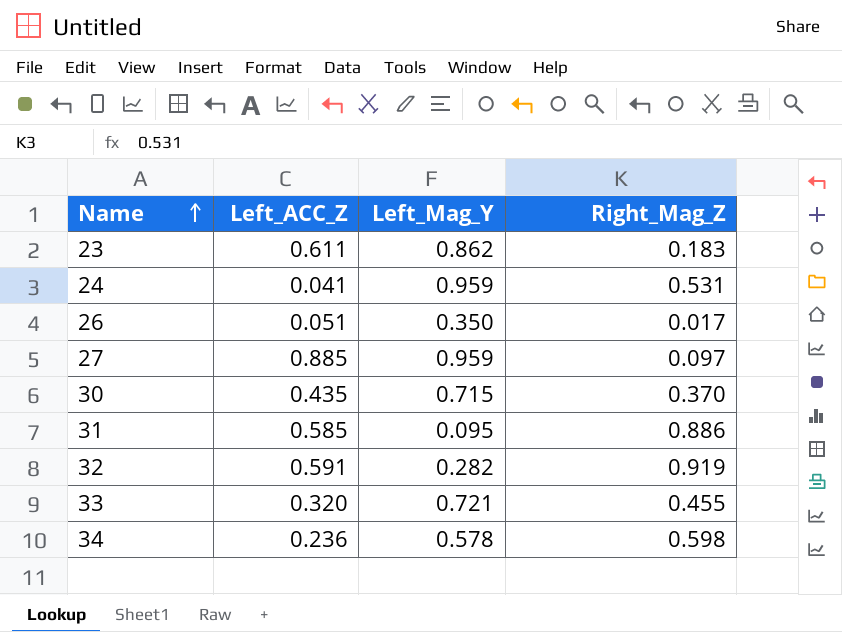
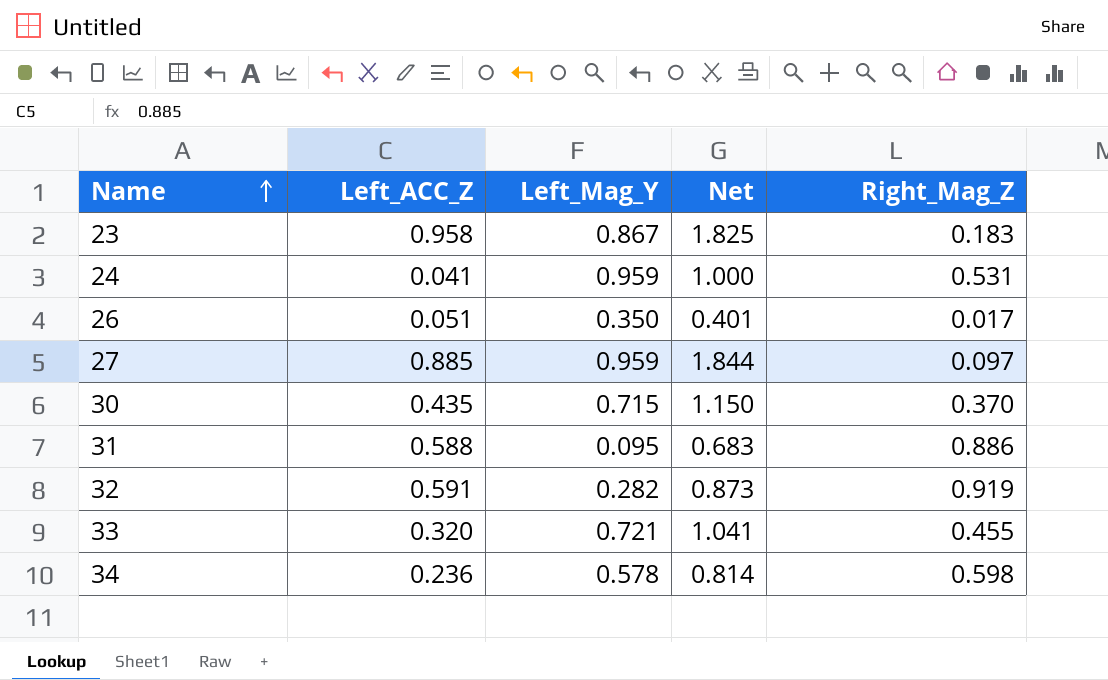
column Net | formula: none -> [Left_ACC_Z] + [Left_Mag_Y]
23 | Left_ACC_Z: 0.611 -> 0.958
23 | Left_Mag_Y: 0.862 -> 0.867
31 | Left_ACC_Z: 0.585 -> 0.588

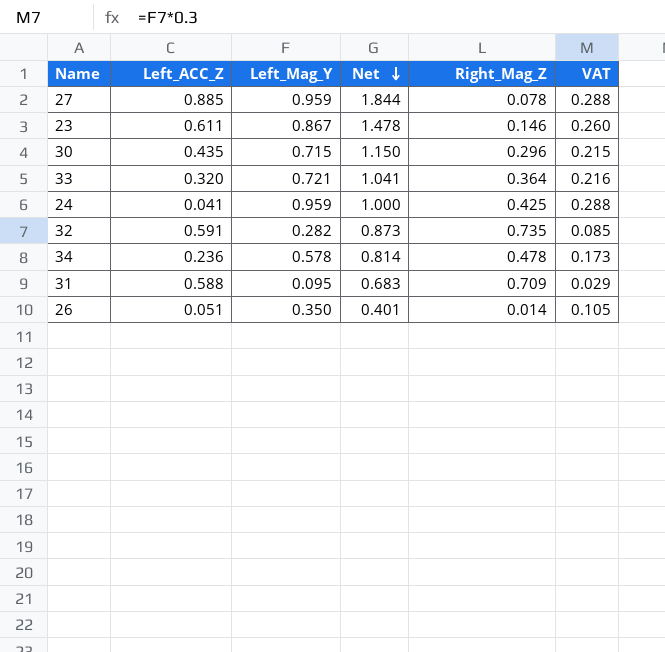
row order: Name ascending -> Net descending
column VAT | formula: none -> [Left_Mag_Y] * 0.3
27 | Right_Mag_Z: 0.097 -> 0.078
23 | Left_ACC_Z: 0.958 -> 0.611
23 | Net: 1.825 -> 1.478
23 | Right_Mag_Z: 0.183 -> 0.146
30 | Right_Mag_Z: 0.370 -> 0.296
33 | Right_Mag_Z: 0.455 -> 0.364
24 | Right_Mag_Z: 0.531 -> 0.425
32 | Right_Mag_Z: 0.919 -> 0.735
34 | Right_Mag_Z: 0.598 -> 0.478
31 | Right_Mag_Z: 0.886 -> 0.709
26 | Right_Mag_Z: 0.017 -> 0.014

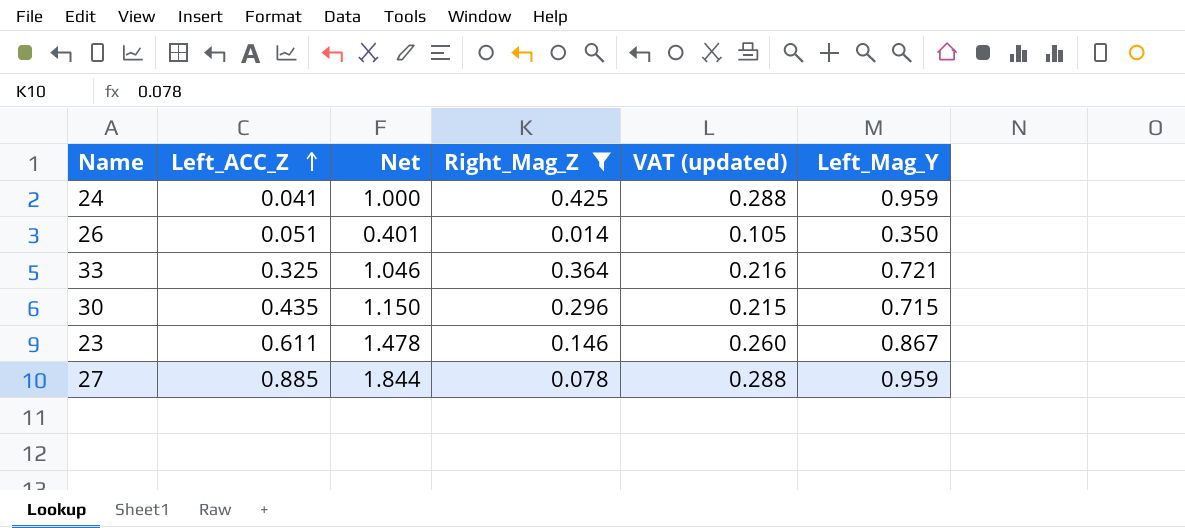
filter: none -> Right_Mag_Z <= 0.425
row order: Net descending -> Left_ACC_Z ascending
column name: VAT -> VAT (updated)
column Left_Mag_Y | position: 3 -> 6
33 | Left_ACC_Z: 0.320 -> 0.325
33 | Net: 1.041 -> 1.046

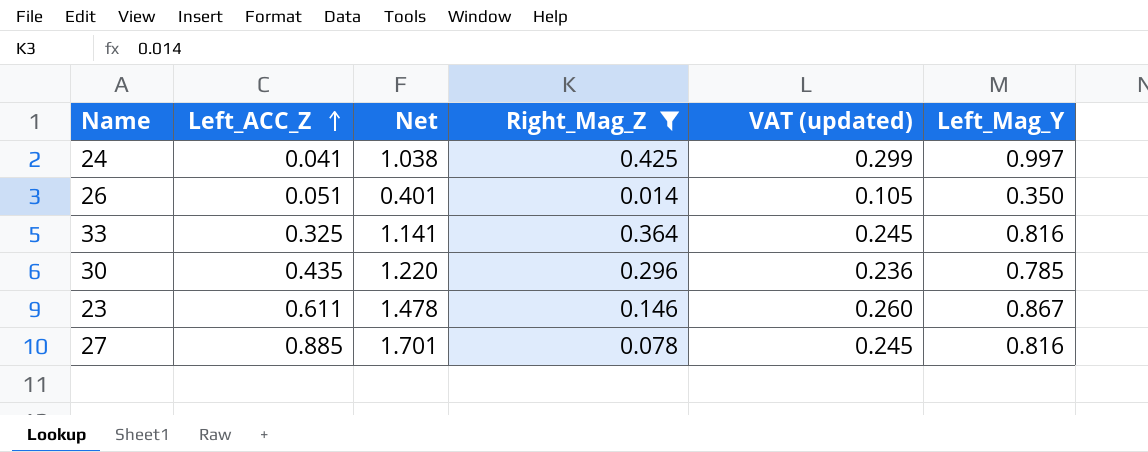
24 | Net: 1.000 -> 1.038
24 | VAT (updated): 0.288 -> 0.299
24 | Left_Mag_Y: 0.959 -> 0.997
33 | Net: 1.046 -> 1.141
33 | VAT (updated): 0.216 -> 0.245
33 | Left_Mag_Y: 0.721 -> 0.816
30 | Net: 1.150 -> 1.220
30 | VAT (updated): 0.215 -> 0.236
30 | Left_Mag_Y: 0.715 -> 0.785
27 | Net: 1.844 -> 1.701
27 | VAT (updated): 0.288 -> 0.245
27 | Left_Mag_Y: 0.959 -> 0.816

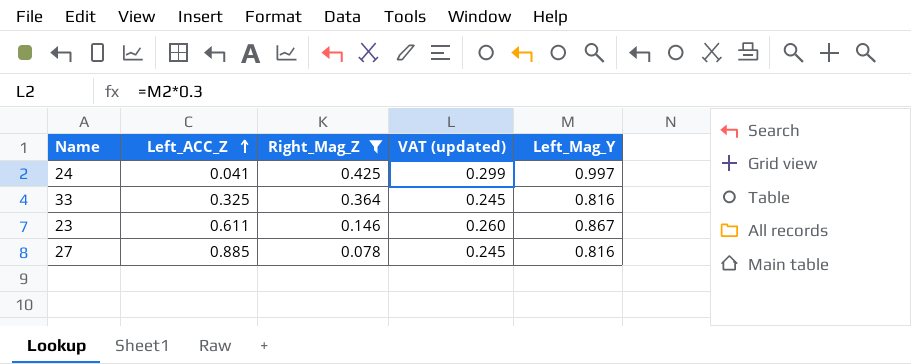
column Net | formula: [Left_ACC_Z] + [Left_Mag_Y] -> none
row 26: 0.051 | 0.401 | 0.014 | 0.105 | 0.350 -> none
row 30: 0.435 | 1.220 | 0.296 | 0.236 | 0.785 -> none

